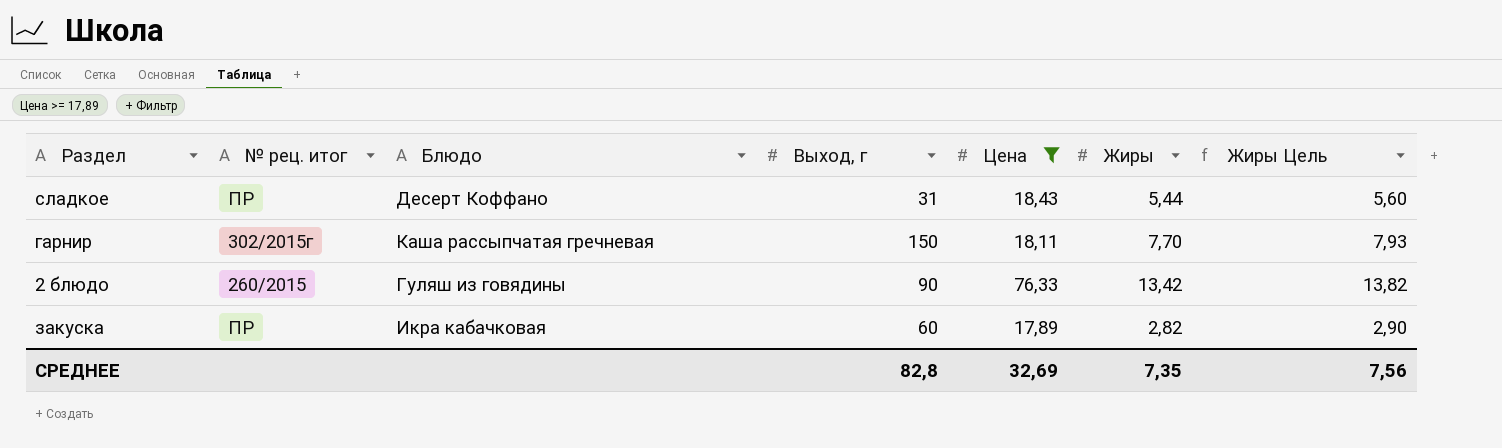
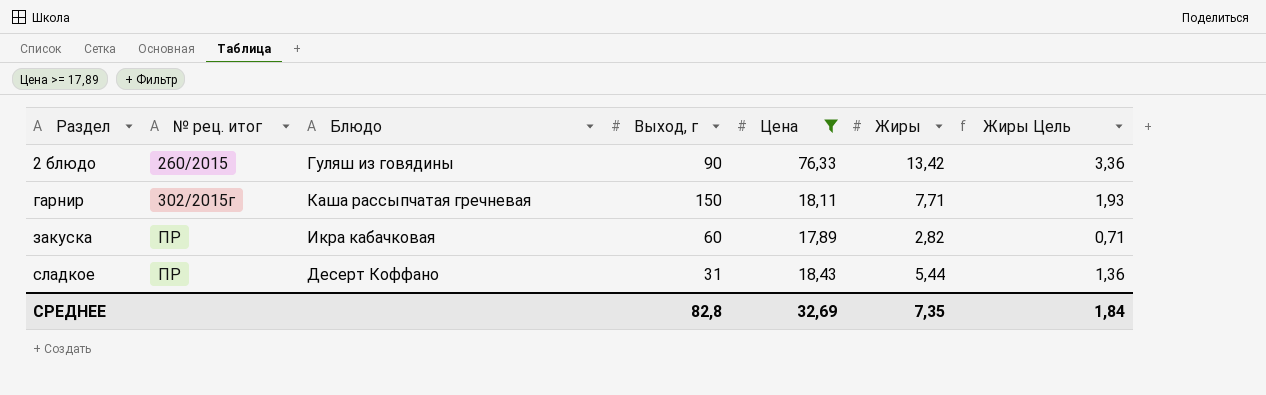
row order: none -> Раздел ascending
column Жиры Цель | formula: [Жиры] * 1,03 -> [Жиры] * 0,25
гарнир | Жиры: 7,70 -> 7,71
СРЕДНЕЕ | Жиры Цель: 7,56 -> 1,84

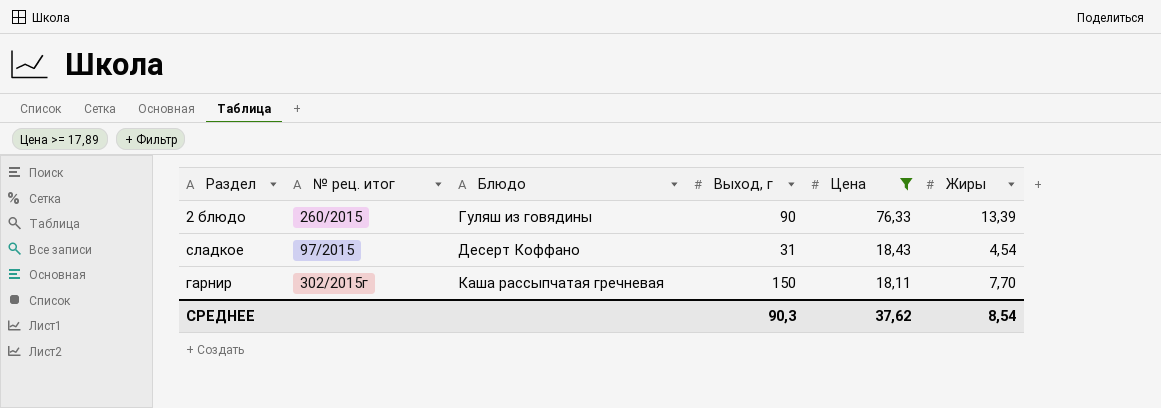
row order: Раздел ascending -> Блюдо ascending
column Жиры Цель | formula: [Жиры] * 0,25 -> none
row закуска: ПР | Икра кабачковая | 60 | 17,89 | 2,82 | 0,71 -> none
2 блюдо | Жиры: 13,42 -> 13,39
сладкое | № рец. итог: ПР -> 97/2015
сладкое | Жиры: 5,44 -> 4,54
гарнир | Жиры: 7,71 -> 7,70
СРЕДНЕЕ | Выход, г: 82,8 -> 90,3
СРЕДНЕЕ | Цена: 32,69 -> 37,62
СРЕДНЕЕ | Жиры: 7,35 -> 8,54

